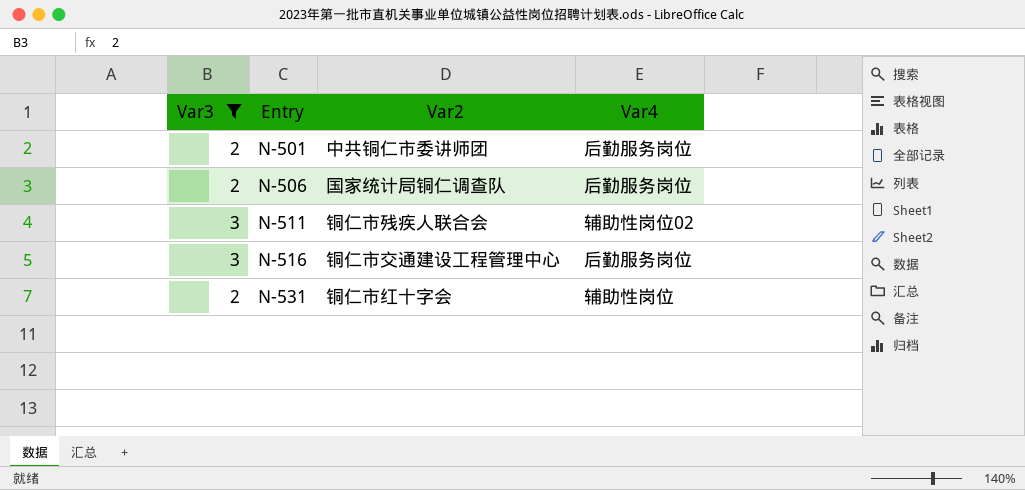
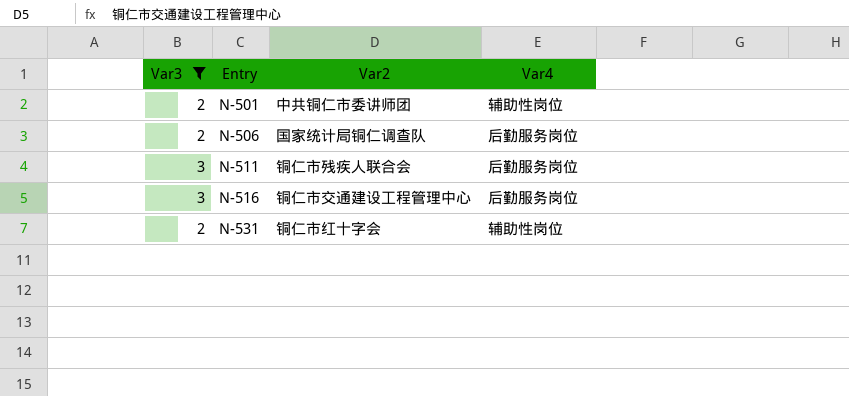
N-501 | Var4: 后勤服务岗位 -> 辅助性岗位
N-511 | Var4: 辅助性岗位02 -> 后勤服务岗位

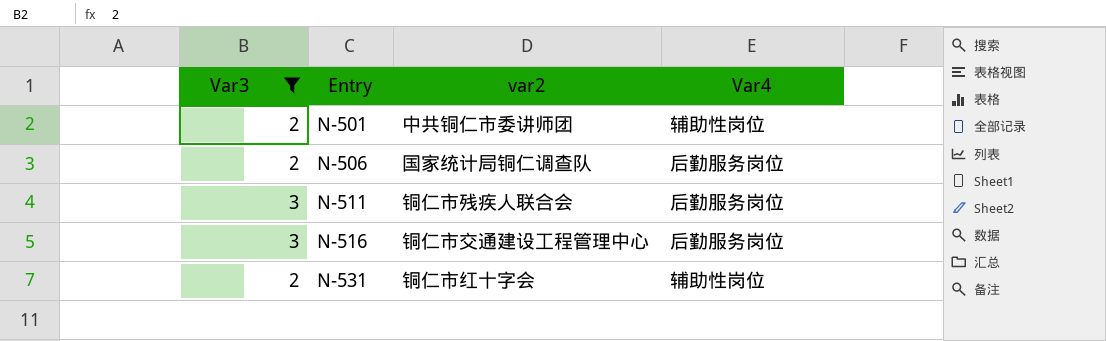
column name: Var2 -> var2

